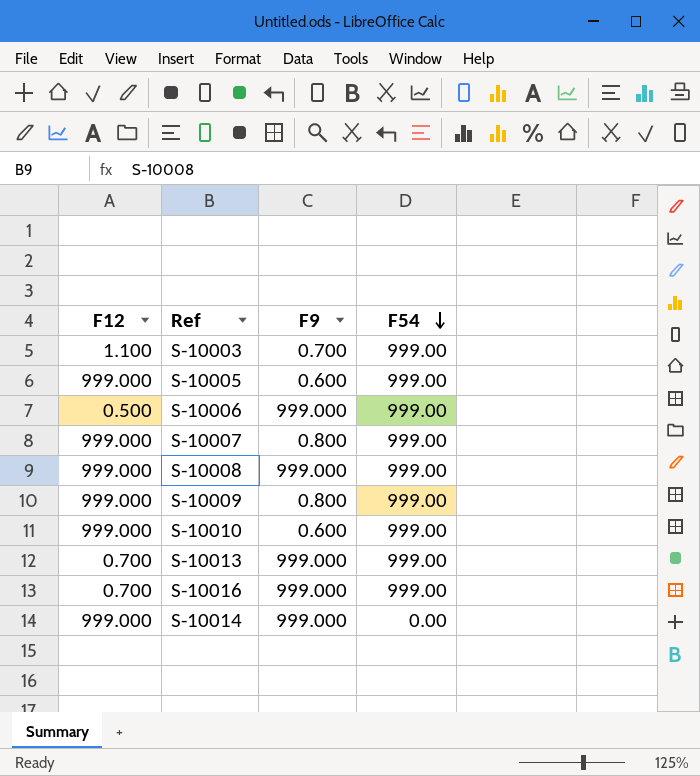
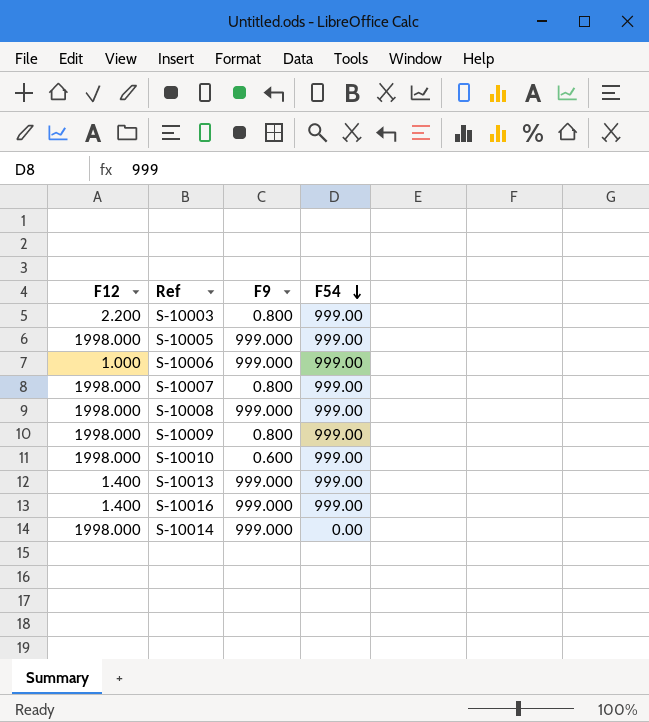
S-10003 | F12: 1.100 -> 2.200
S-10003 | F9: 0.700 -> 0.800
S-10005 | F12: 999.000 -> 1998.000
S-10005 | F9: 0.600 -> 999.000
S-10006 | F12: 0.500 -> 1.000
S-10007 | F12: 999.000 -> 1998.000
S-10008 | F12: 999.000 -> 1998.000
S-10009 | F12: 999.000 -> 1998.000
S-10010 | F12: 999.000 -> 1998.000
S-10013 | F12: 0.700 -> 1.400
S-10016 | F12: 0.700 -> 1.400
S-10014 | F12: 999.000 -> 1998.000

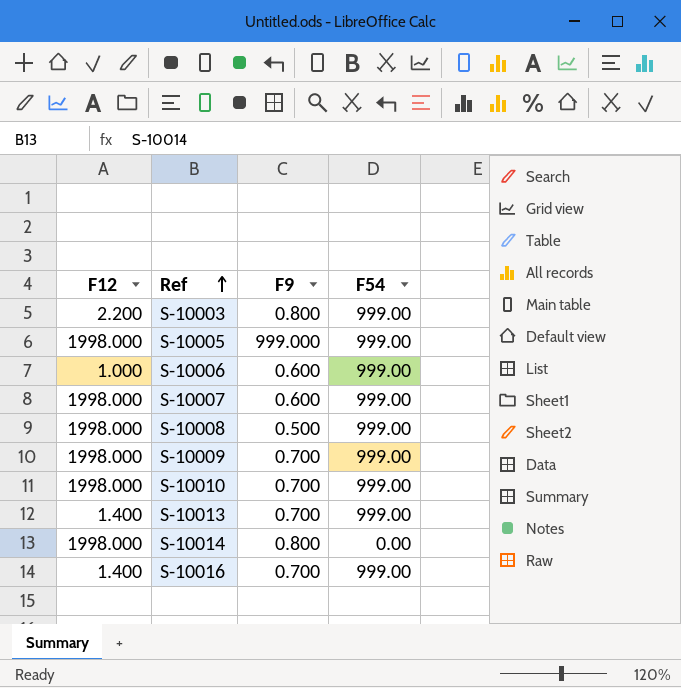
row order: F54 descending -> Ref ascending
S-10006 | F9: 999.000 -> 0.600
S-10007 | F9: 0.800 -> 0.600
S-10008 | F9: 999.000 -> 0.500
S-10009 | F9: 0.800 -> 0.700
S-10010 | F9: 0.600 -> 0.700
S-10013 | F9: 999.000 -> 0.700
S-10014 | F9: 999.000 -> 0.800
S-10016 | F9: 999.000 -> 0.700

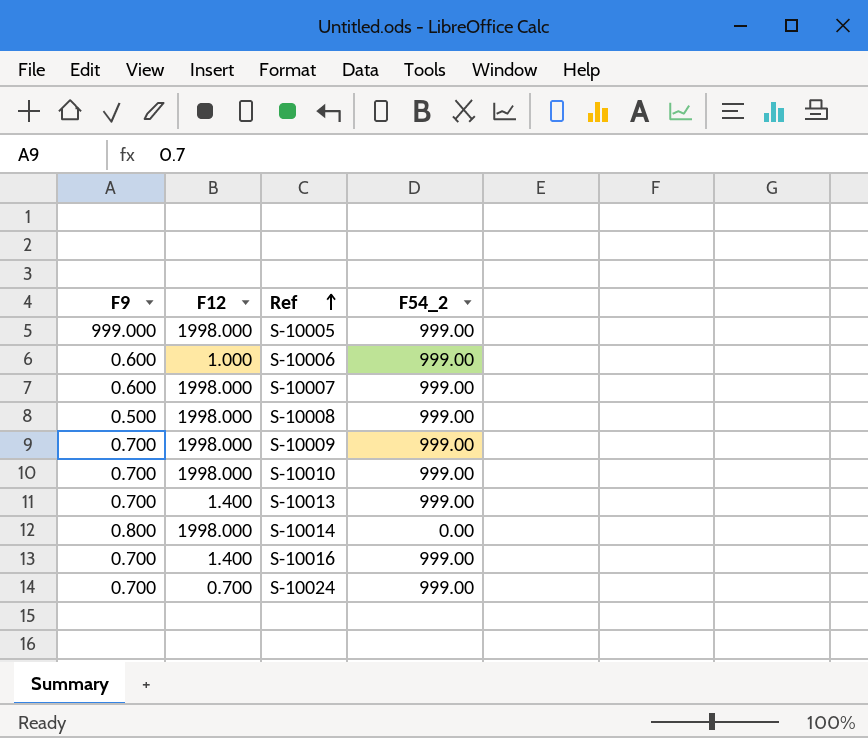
column F9 | position: 3 -> 1
column name: F54 -> F54_2
row S-10003: 2.200 | 0.800 | 999.00 -> none
row S-10024: none -> 0.700 | 0.700 | 999.00

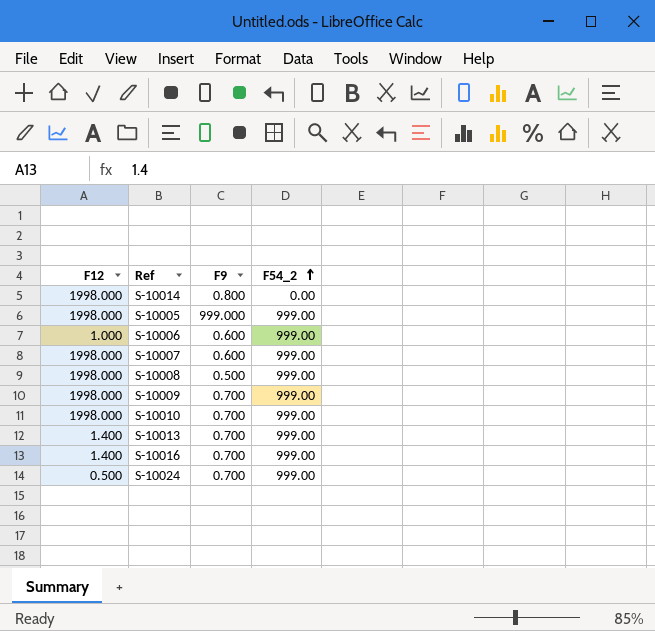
row order: Ref ascending -> F54_2 ascending
column F9 | position: 1 -> 3
S-10024 | F12: 0.700 -> 0.500

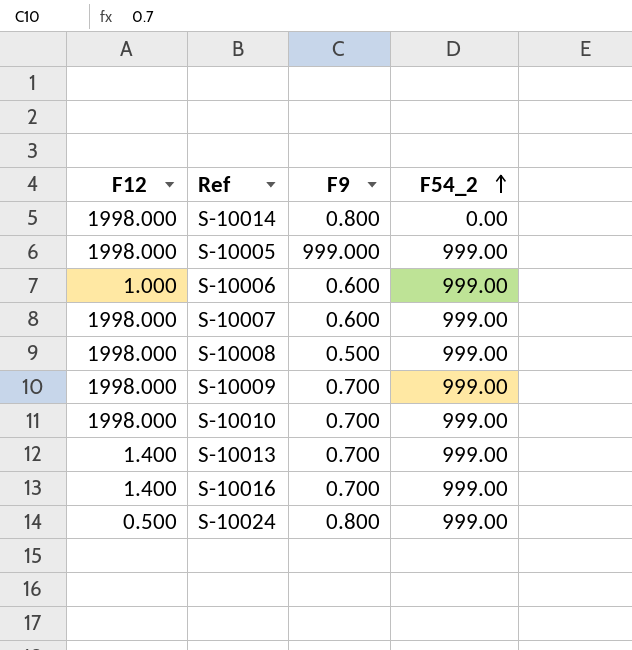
S-10024 | F9: 0.700 -> 0.800

